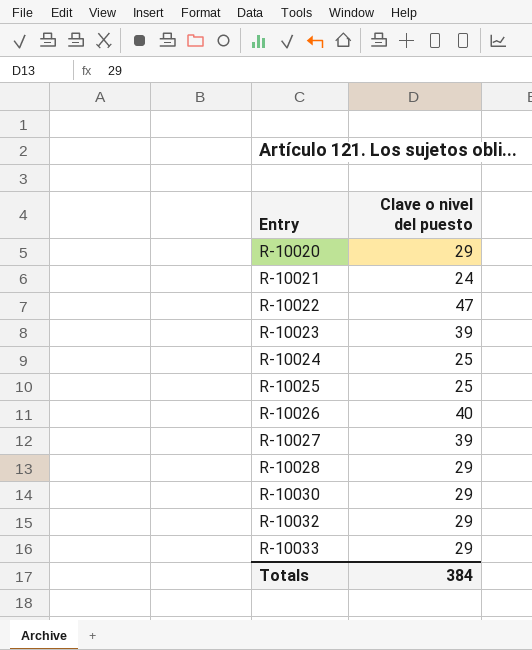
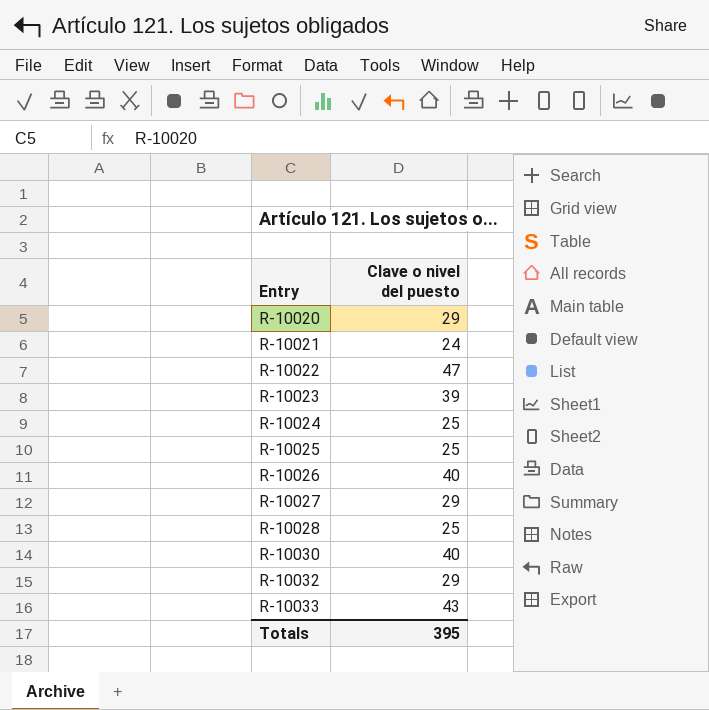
R-10027 | Clave o nivel del puesto: 39 -> 29
R-10028 | Clave o nivel del puesto: 29 -> 25
R-10030 | Clave o nivel del puesto: 29 -> 40
R-10033 | Clave o nivel del puesto: 29 -> 43
Totals | Clave o nivel del puesto: 384 -> 395

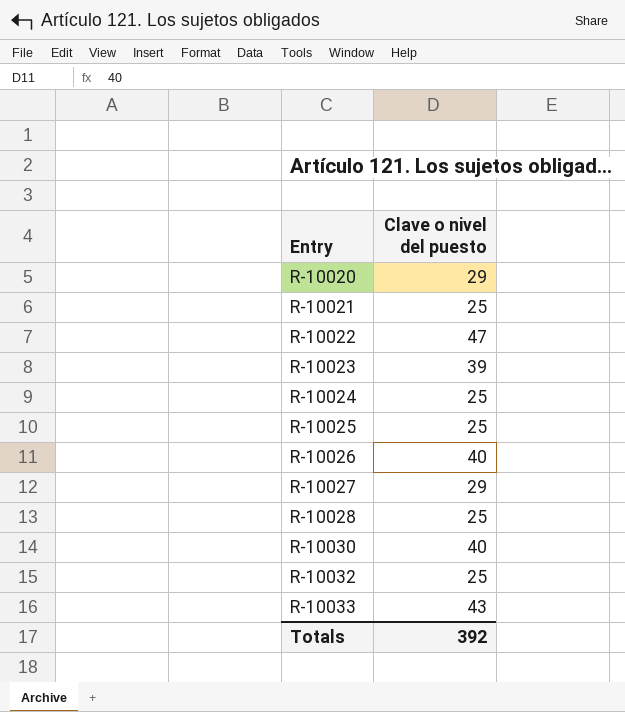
R-10021 | Clave o nivel del puesto: 24 -> 25
R-10032 | Clave o nivel del puesto: 29 -> 25
Totals | Clave o nivel del puesto: 395 -> 392

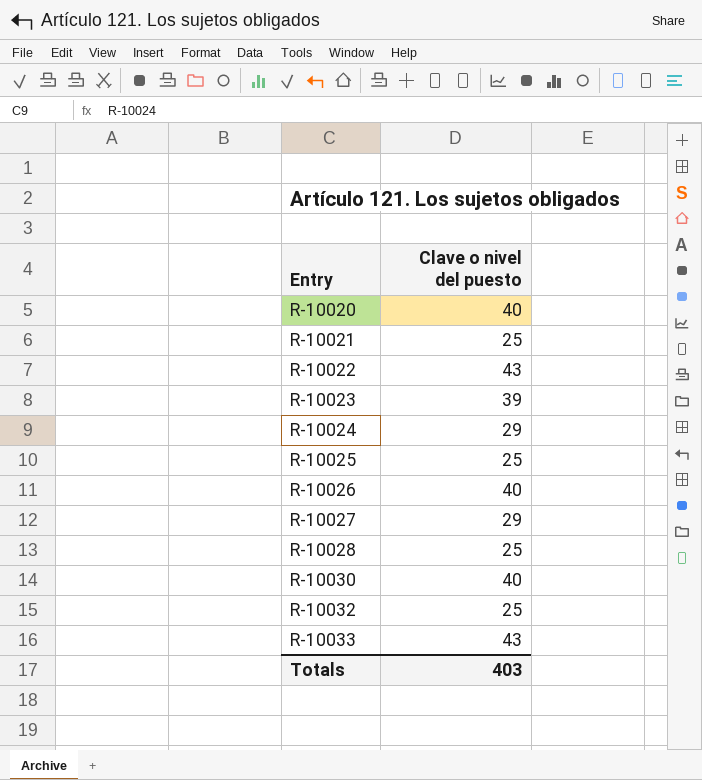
R-10020 | Clave o nivel del puesto: 29 -> 40
R-10022 | Clave o nivel del puesto: 47 -> 43
R-10024 | Clave o nivel del puesto: 25 -> 29
Totals | Clave o nivel del puesto: 392 -> 403

